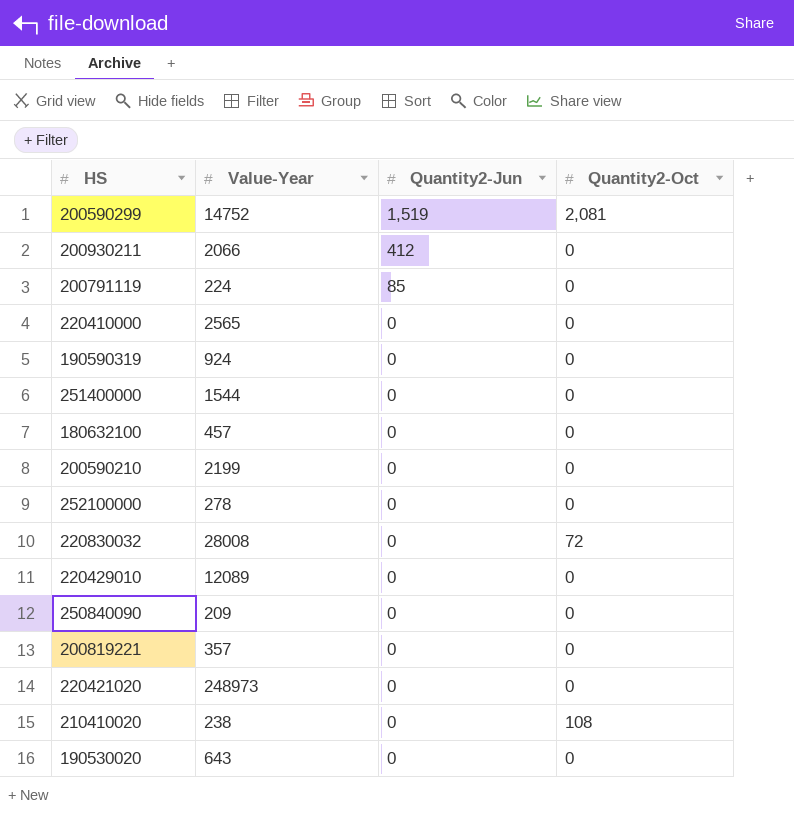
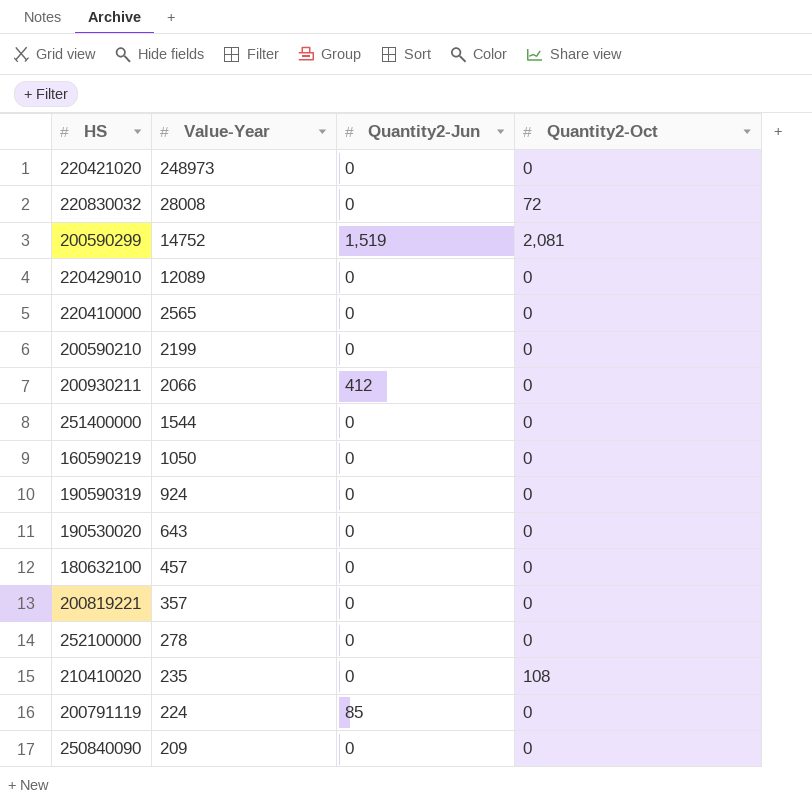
row order: Quantity2-Jun descending -> Value-Year descending
row 160590219: none -> 1050 | 0 | 0
210410020 | Value-Year: 238 -> 235

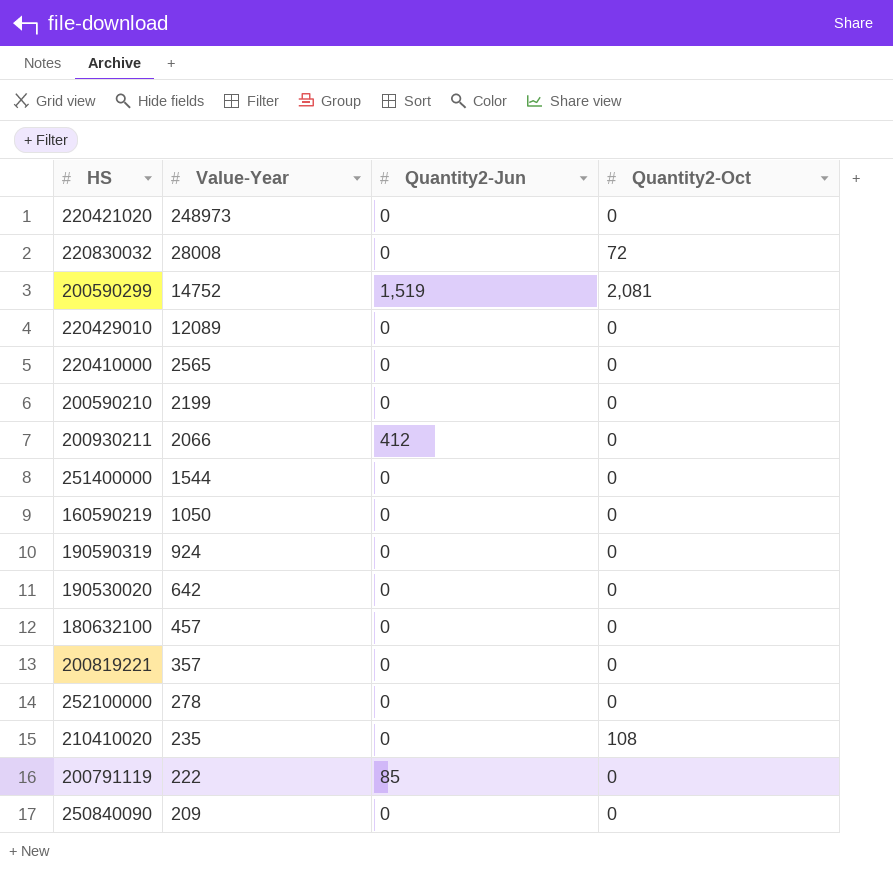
190530020 | Value-Year: 643 -> 642
200791119 | Value-Year: 224 -> 222

